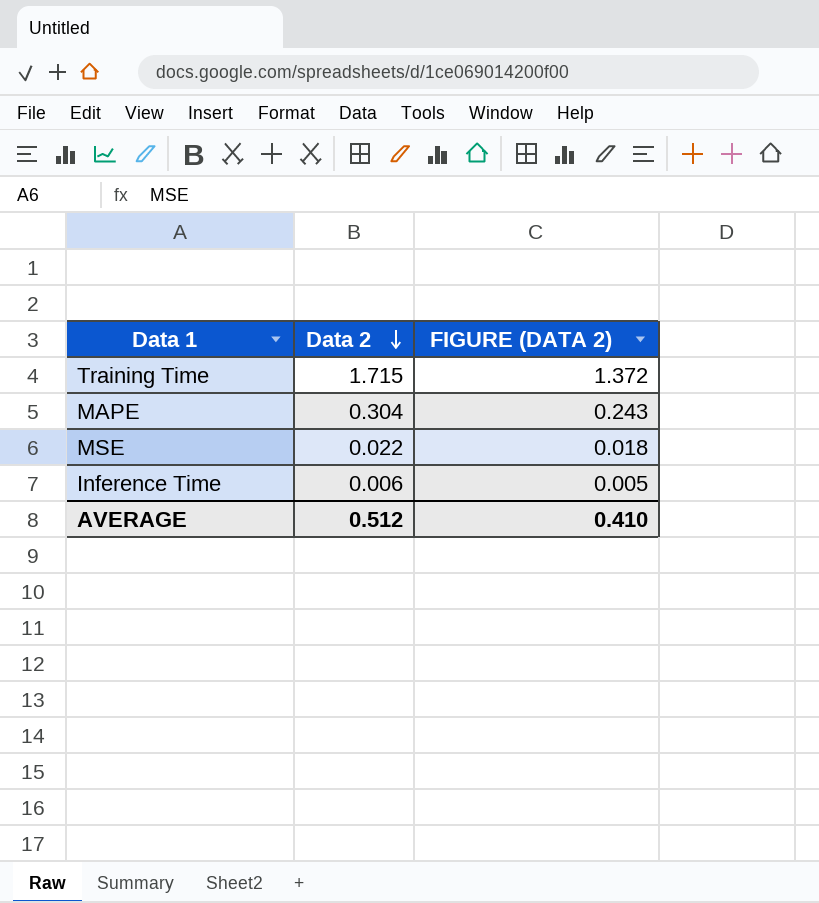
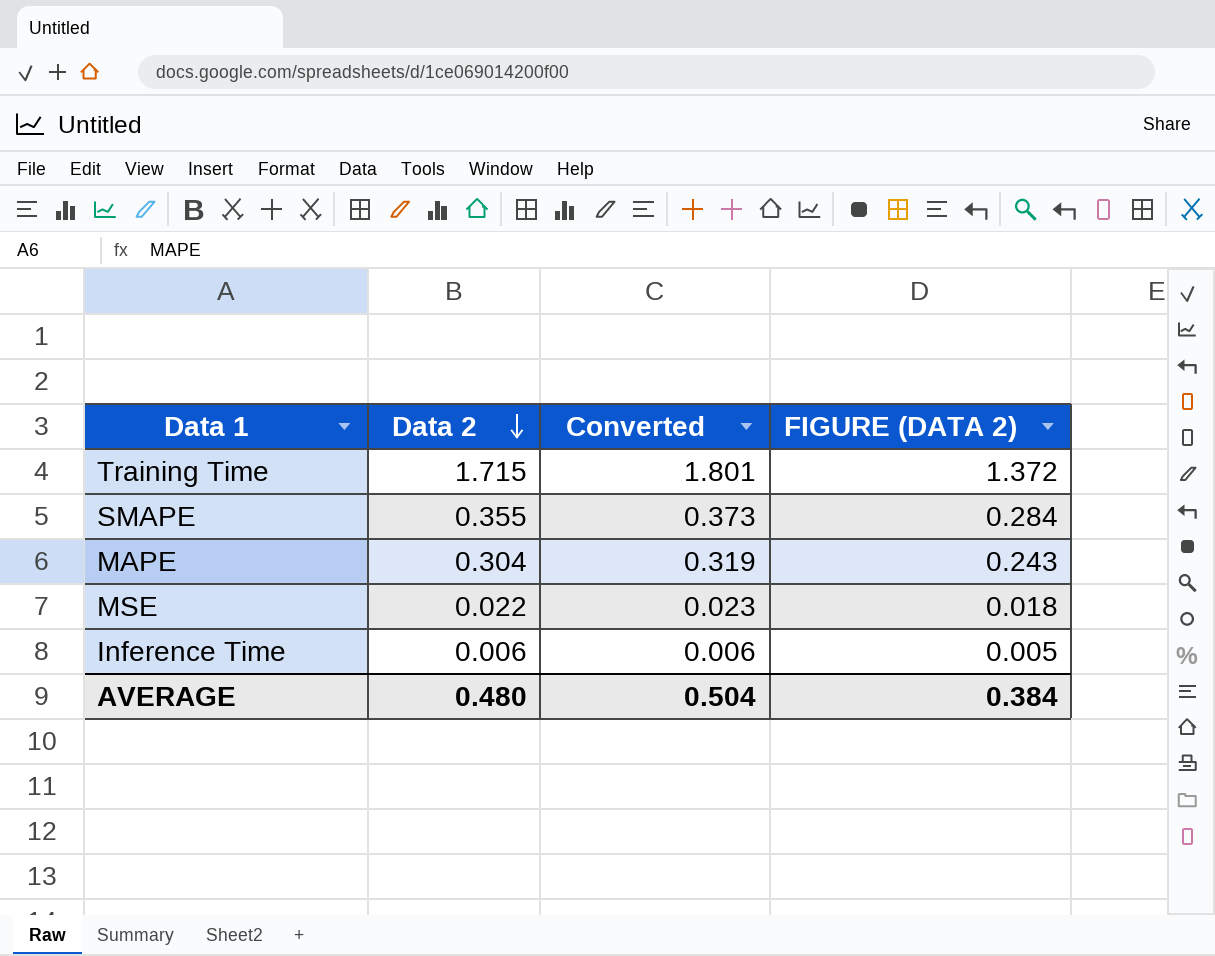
column Converted | formula: none -> [Data 2] * 1.05
row SMAPE: none -> 0.355 | 0.373 | 0.284
AVERAGE | Data 2: 0.512 -> 0.480
AVERAGE | FIGURE (DATA 2): 0.410 -> 0.384

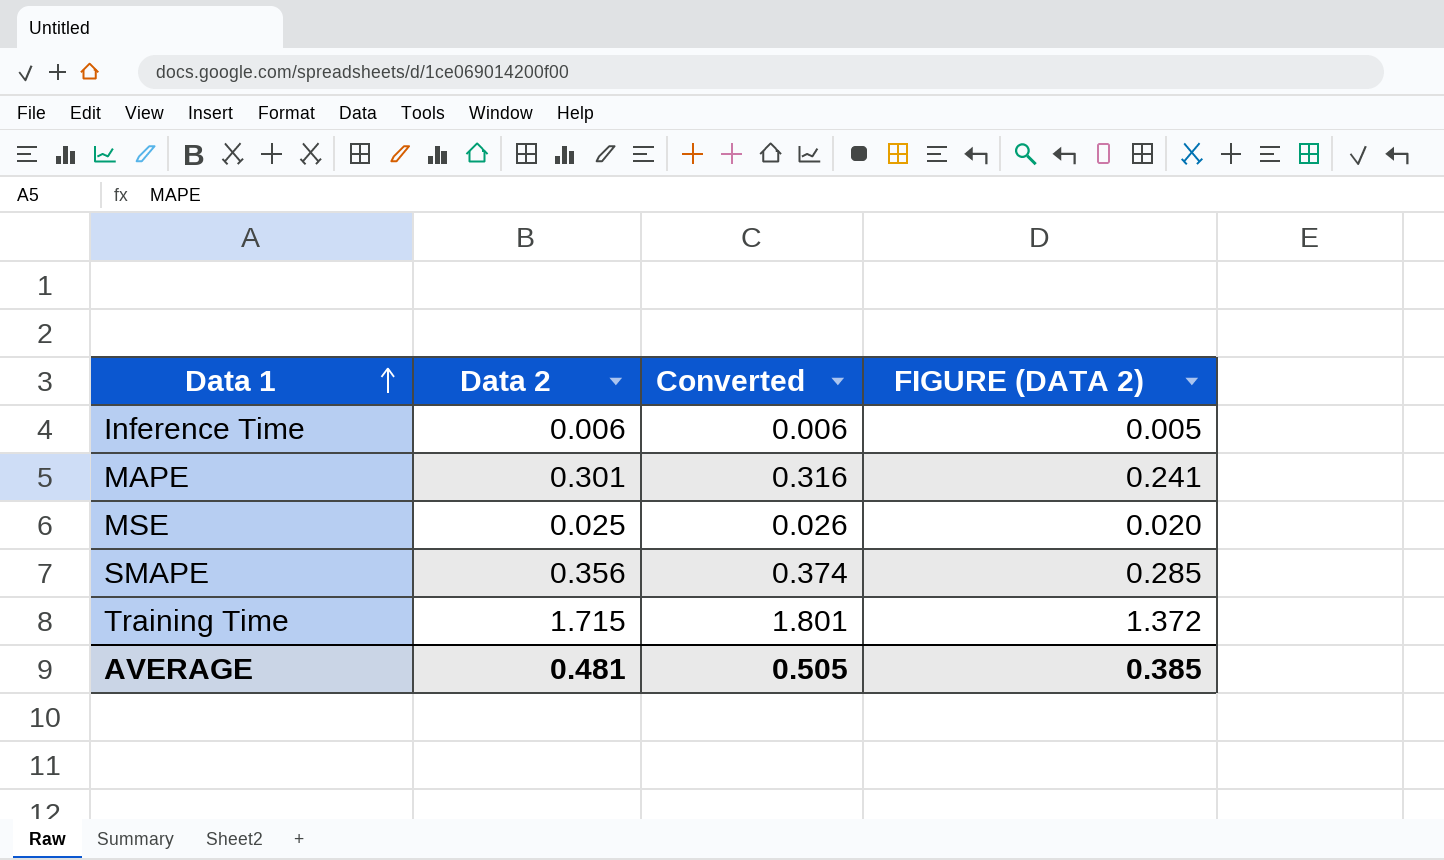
row order: Data 2 descending -> Data 1 ascending
MAPE | Data 2: 0.304 -> 0.301
MAPE | Converted: 0.319 -> 0.316
MAPE | FIGURE (DATA 2): 0.243 -> 0.241
MSE | Data 2: 0.022 -> 0.025
MSE | Converted: 0.023 -> 0.026
MSE | FIGURE (DATA 2): 0.018 -> 0.020
SMAPE | Data 2: 0.355 -> 0.356
SMAPE | Converted: 0.373 -> 0.374
SMAPE | FIGURE (DATA 2): 0.284 -> 0.285
AVERAGE | Data 2: 0.480 -> 0.481
AVERAGE | Converted: 0.504 -> 0.505
AVERAGE | FIGURE (DATA 2): 0.384 -> 0.385

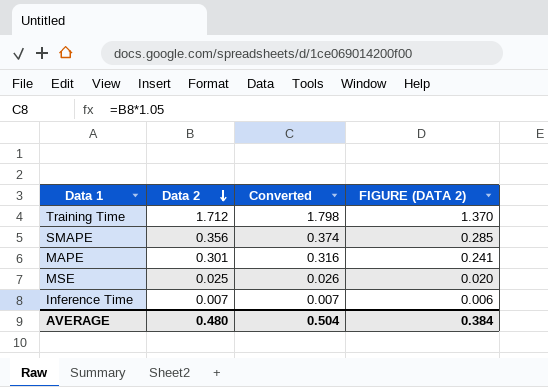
row order: Data 1 ascending -> Data 2 descending
Training Time | Data 2: 1.715 -> 1.712
Training Time | Converted: 1.801 -> 1.798
Training Time | FIGURE (DATA 2): 1.372 -> 1.370
Inference Time | Data 2: 0.006 -> 0.007
Inference Time | Converted: 0.006 -> 0.007
Inference Time | FIGURE (DATA 2): 0.005 -> 0.006
AVERAGE | Data 2: 0.481 -> 0.480
AVERAGE | Converted: 0.505 -> 0.504
AVERAGE | FIGURE (DATA 2): 0.385 -> 0.384

